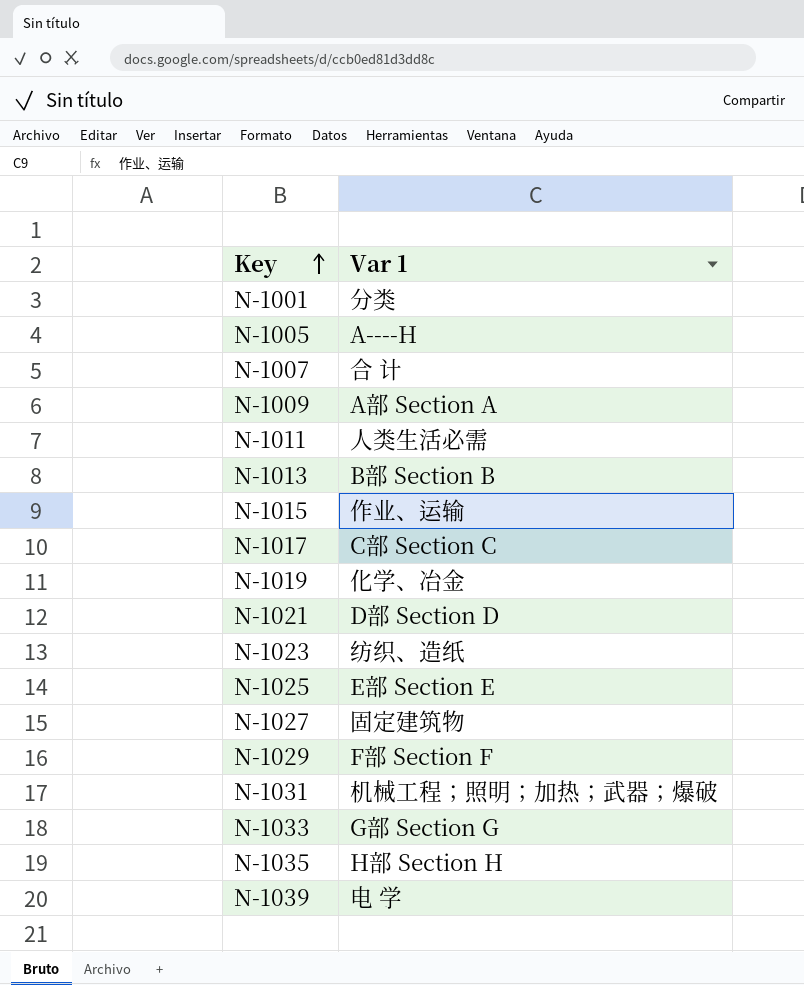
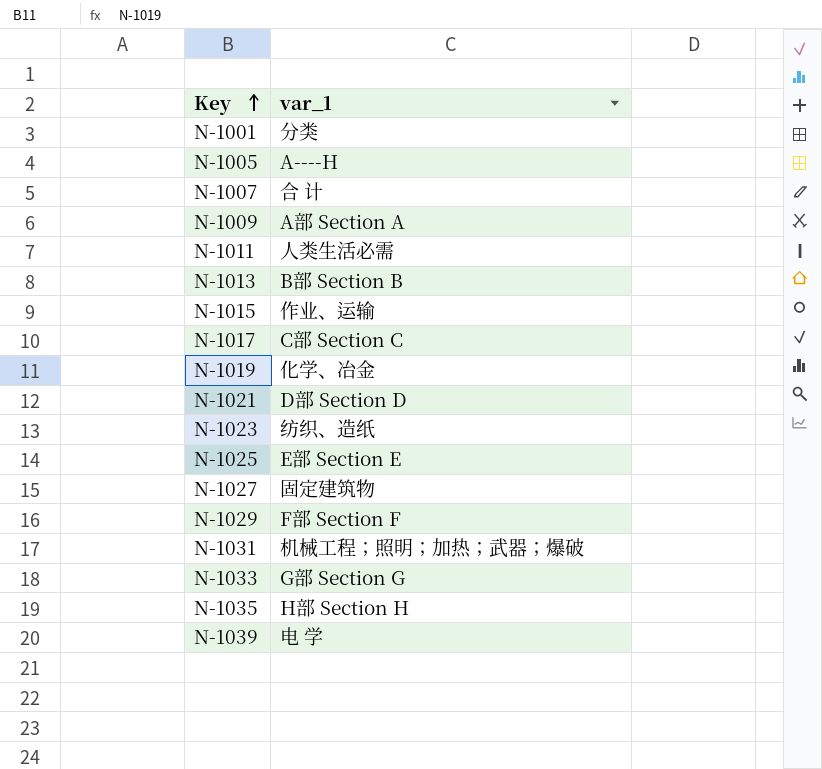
column name: Var 1 -> var_1

